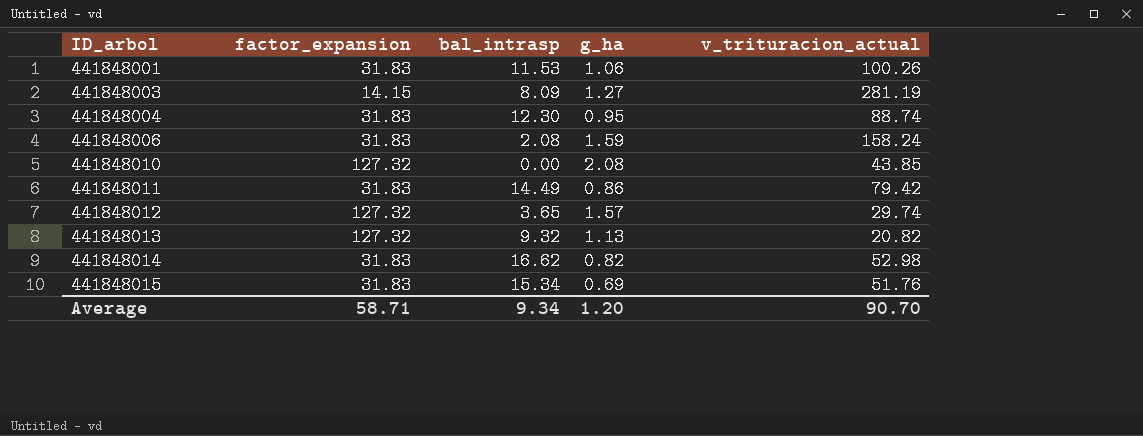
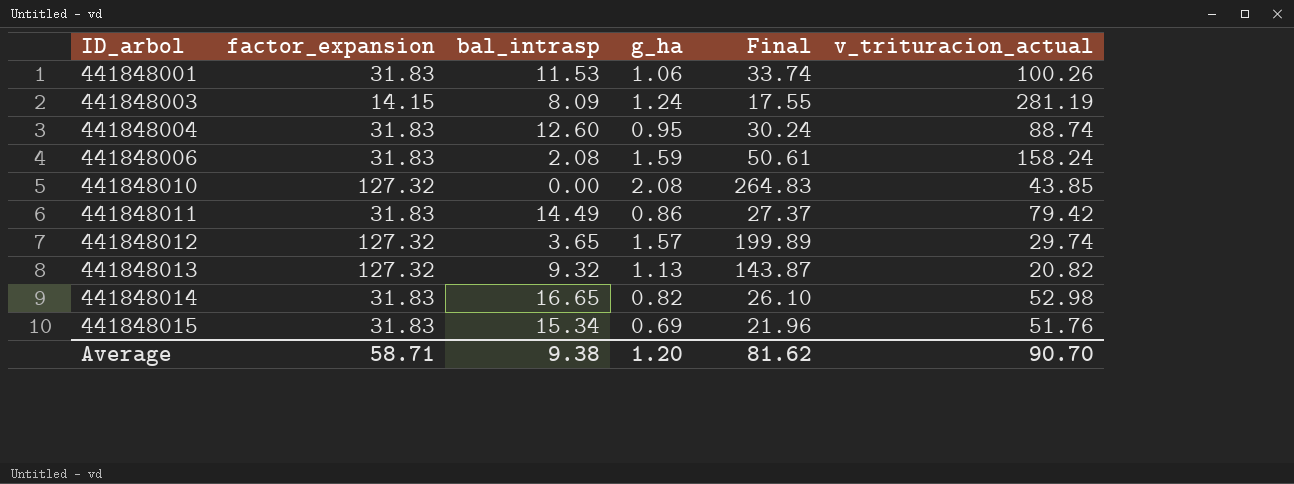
column Final | formula: none -> [factor_expansion] * [g_ha]
441848003 | g_ha: 1.27 -> 1.24
441848004 | bal_intrasp: 12.30 -> 12.60
441848014 | bal_intrasp: 16.62 -> 16.65
Average | bal_intrasp: 9.34 -> 9.38

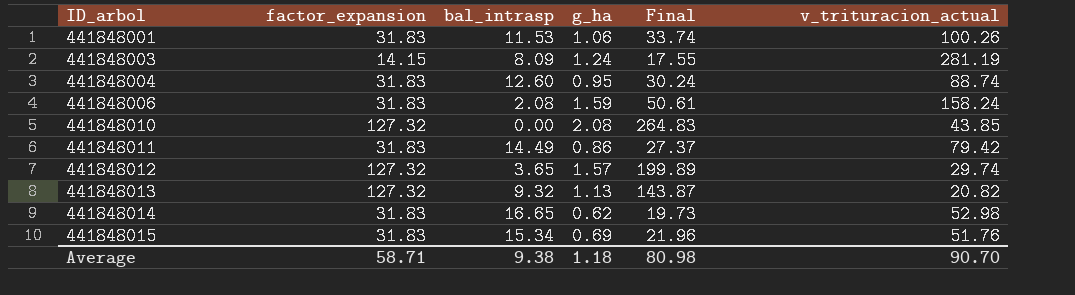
441848014 | g_ha: 0.82 -> 0.62
441848014 | Final: 26.10 -> 19.73
Average | g_ha: 1.20 -> 1.18
Average | Final: 81.62 -> 80.98

